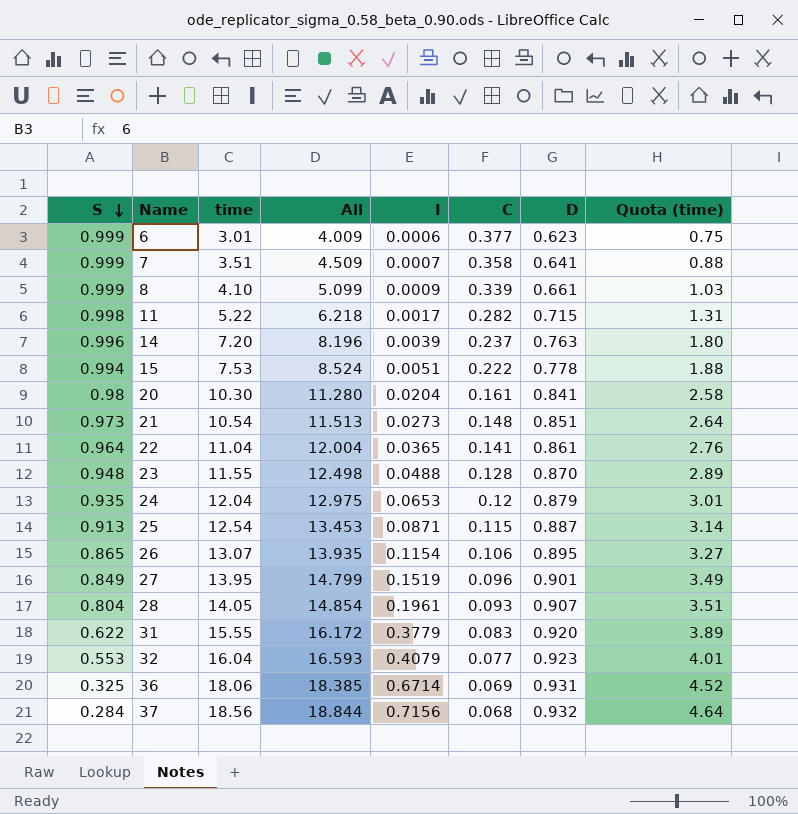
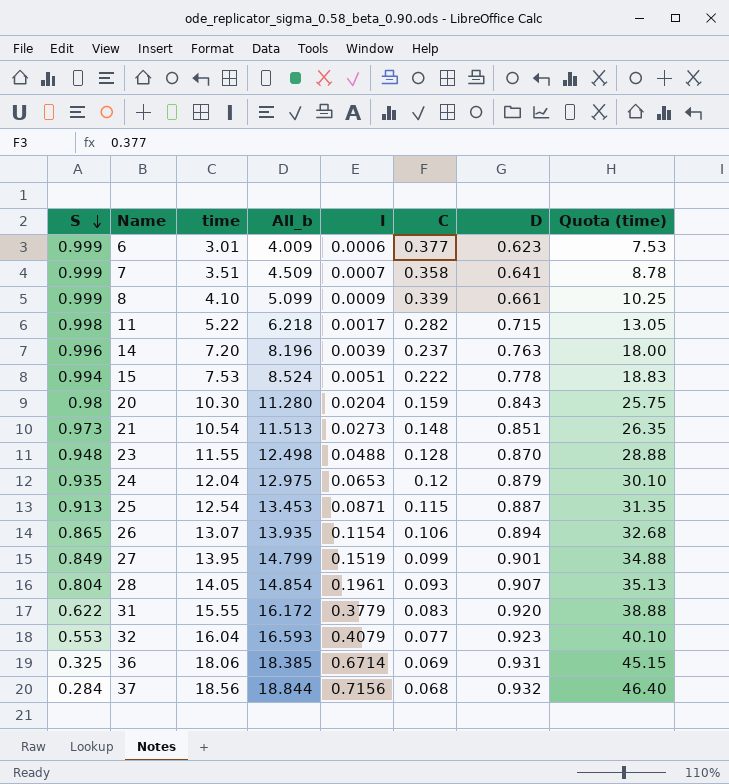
column name: All -> All_b
column Quota (time) | formula: [time] * 0.25 -> [time] * 2.5
row 22: 0.964 | 11.04 | 12.004 | 0.0365 | 0.141 | 0.861 | 2.76 -> none
20 | C: 0.161 -> 0.159
20 | D: 0.841 -> 0.843
26 | D: 0.895 -> 0.894
27 | C: 0.096 -> 0.099

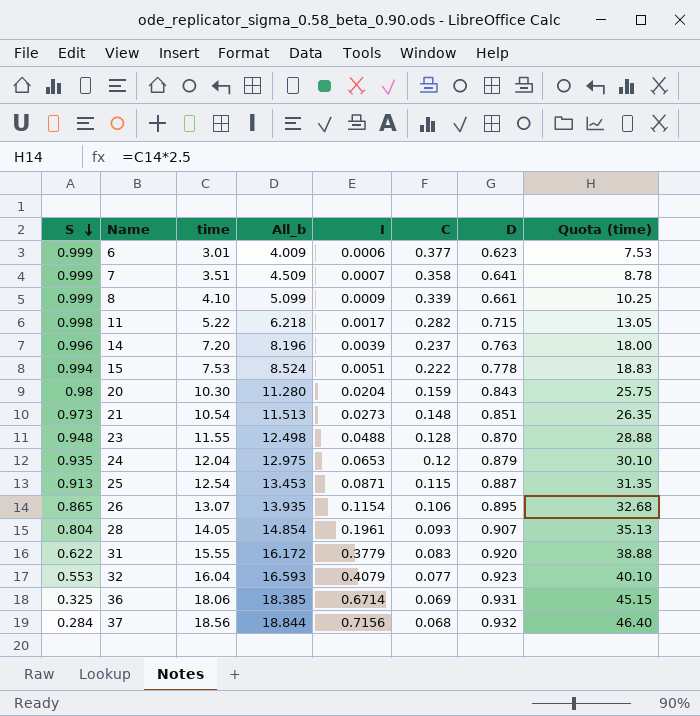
row 27: 0.849 | 13.95 | 14.799 | 0.1519 | 0.099 | 0.901 | 34.88 -> none
26 | D: 0.894 -> 0.895

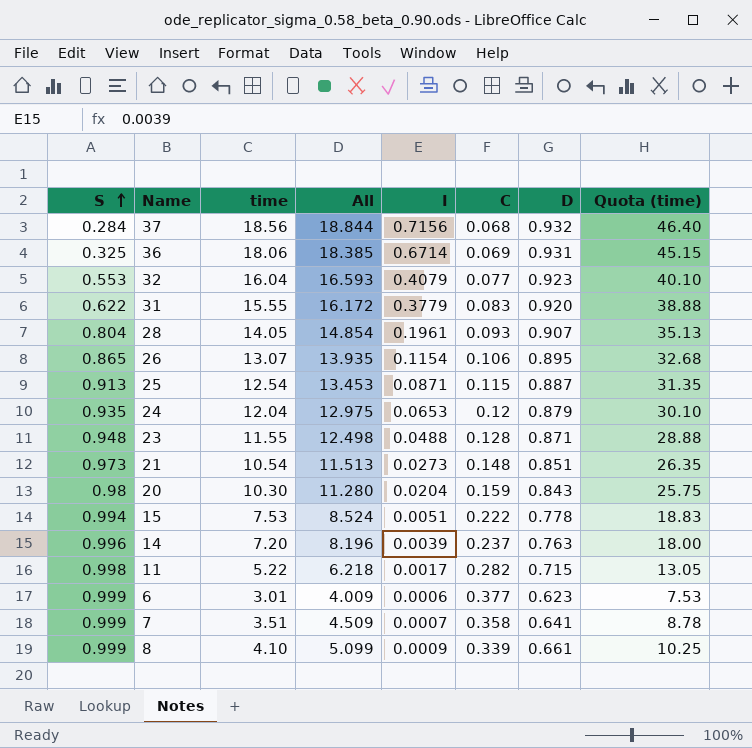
row order: S descending -> S ascending
column name: All_b -> All
23 | D: 0.870 -> 0.871

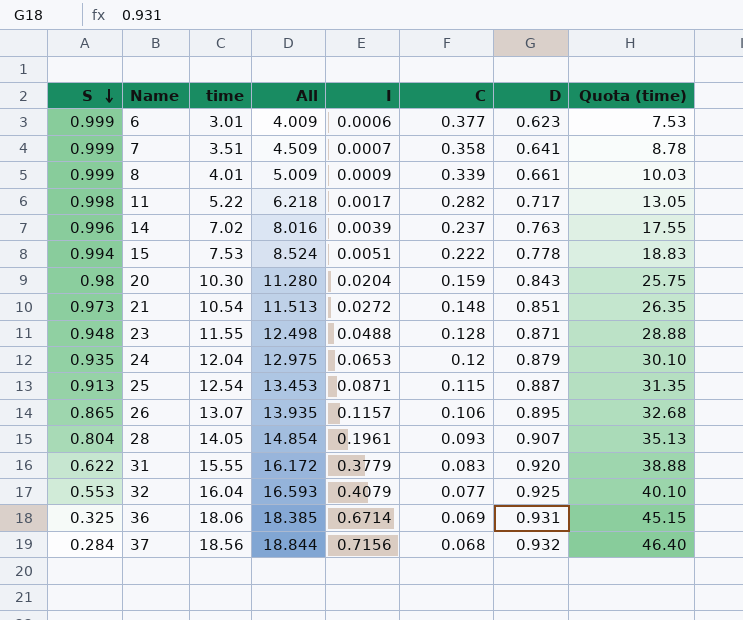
row order: S ascending -> S descending
8 | time: 4.10 -> 4.01
8 | All: 5.099 -> 5.009
8 | Quota (time): 10.25 -> 10.03
11 | D: 0.715 -> 0.717
14 | time: 7.20 -> 7.02
14 | All: 8.196 -> 8.016
14 | Quota (time): 18.00 -> 17.55
21 | I: 0.0273 -> 0.0272
26 | I: 0.1154 -> 0.1157
32 | D: 0.923 -> 0.925

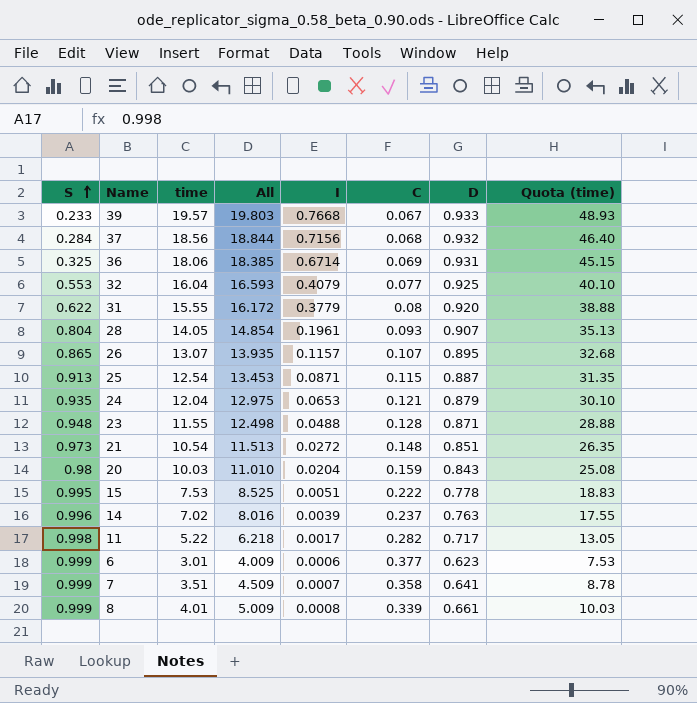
row order: S descending -> S ascending
row 39: none -> 0.233 | 19.57 | 19.803 | 0.7668 | 0.067 | 0.933 | 48.93
31 | C: 0.083 -> 0.08
26 | C: 0.106 -> 0.107
24 | C: 0.12 -> 0.121
20 | time: 10.30 -> 10.03
20 | All: 11.280 -> 11.010
20 | Quota (time): 25.75 -> 25.08
15 | S: 0.994 -> 0.995
15 | All: 8.524 -> 8.525
8 | I: 0.0009 -> 0.0008

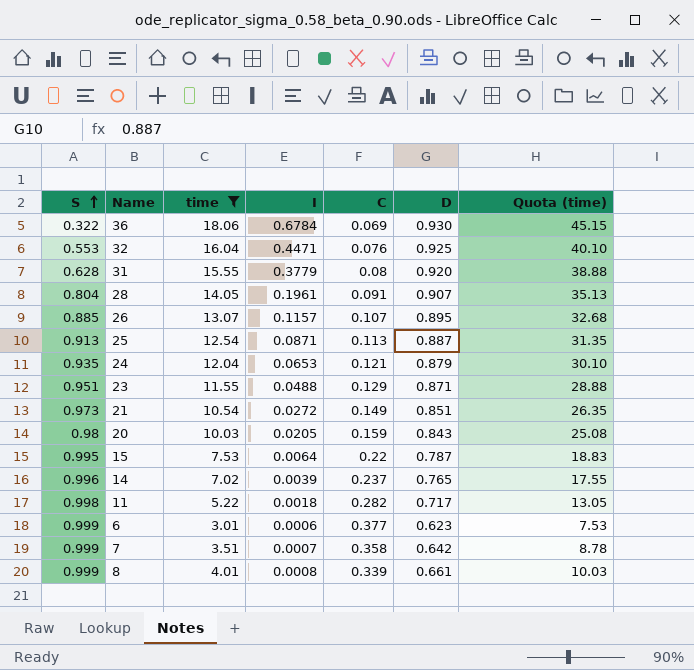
filter: none -> time <= 18.06
column All | formula: [S] + [time] -> none
36 | S: 0.325 -> 0.322
36 | I: 0.6714 -> 0.6784
36 | D: 0.931 -> 0.930
32 | I: 0.4079 -> 0.4471
32 | C: 0.077 -> 0.076
31 | S: 0.622 -> 0.628
28 | C: 0.093 -> 0.091
26 | S: 0.865 -> 0.885
25 | C: 0.115 -> 0.113
23 | S: 0.948 -> 0.951
23 | C: 0.128 -> 0.129
21 | C: 0.148 -> 0.149
20 | I: 0.0204 -> 0.0205
15 | I: 0.0051 -> 0.0064
15 | C: 0.222 -> 0.22
15 | D: 0.778 -> 0.787
14 | D: 0.763 -> 0.765
11 | I: 0.0017 -> 0.0018
7 | D: 0.641 -> 0.642

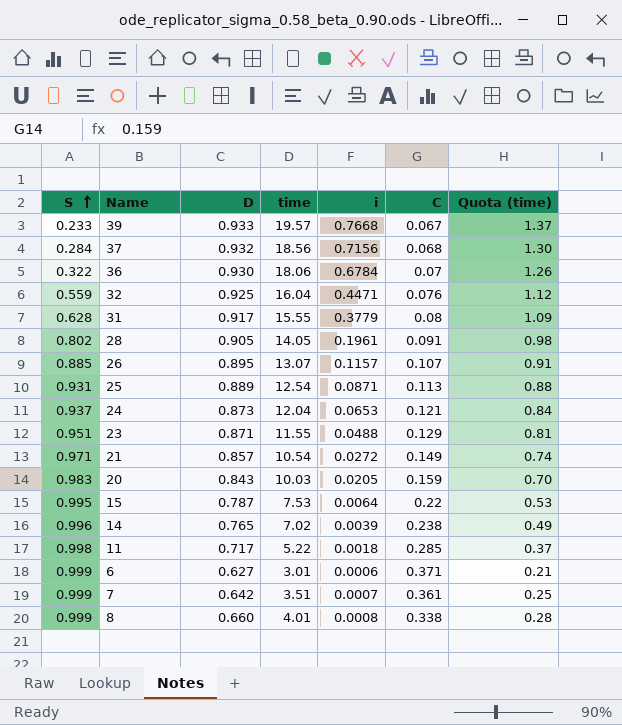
filter: time <= 18.06 -> none
column D | position: 6 -> 3
column name: I -> i
column Quota (time) | formula: [time] * 2.5 -> [time] * 0.07
36 | C: 0.069 -> 0.07
32 | S: 0.553 -> 0.559
31 | D: 0.920 -> 0.917
28 | S: 0.804 -> 0.802
28 | D: 0.907 -> 0.905
25 | S: 0.913 -> 0.931
25 | D: 0.887 -> 0.889
24 | S: 0.935 -> 0.937
24 | D: 0.879 -> 0.873
21 | S: 0.973 -> 0.971
21 | D: 0.851 -> 0.857
20 | S: 0.98 -> 0.983
14 | C: 0.237 -> 0.238
11 | C: 0.282 -> 0.285
6 | D: 0.623 -> 0.627
6 | C: 0.377 -> 0.371
7 | C: 0.358 -> 0.361
8 | D: 0.661 -> 0.660
8 | C: 0.339 -> 0.338

